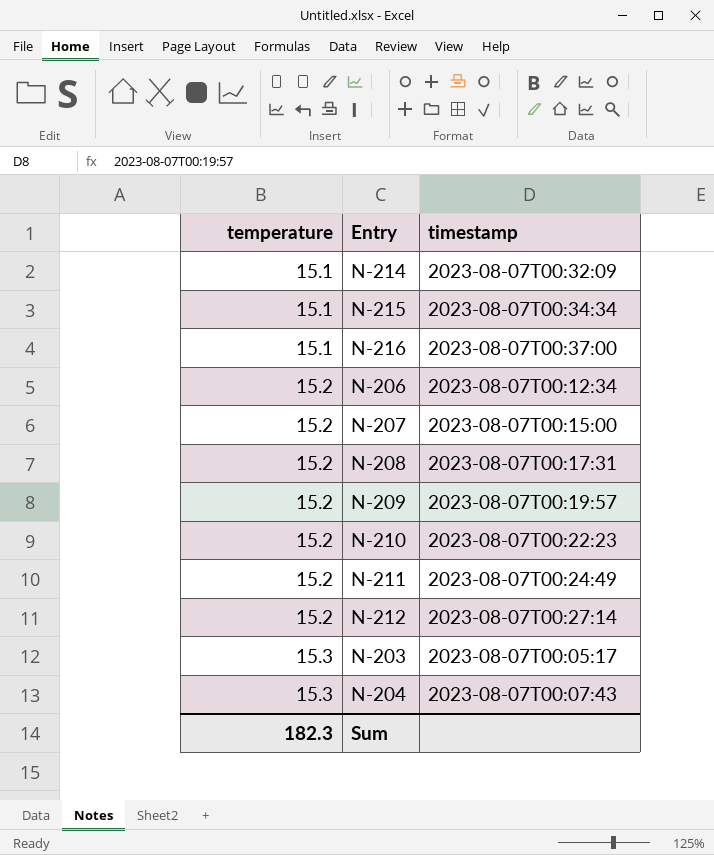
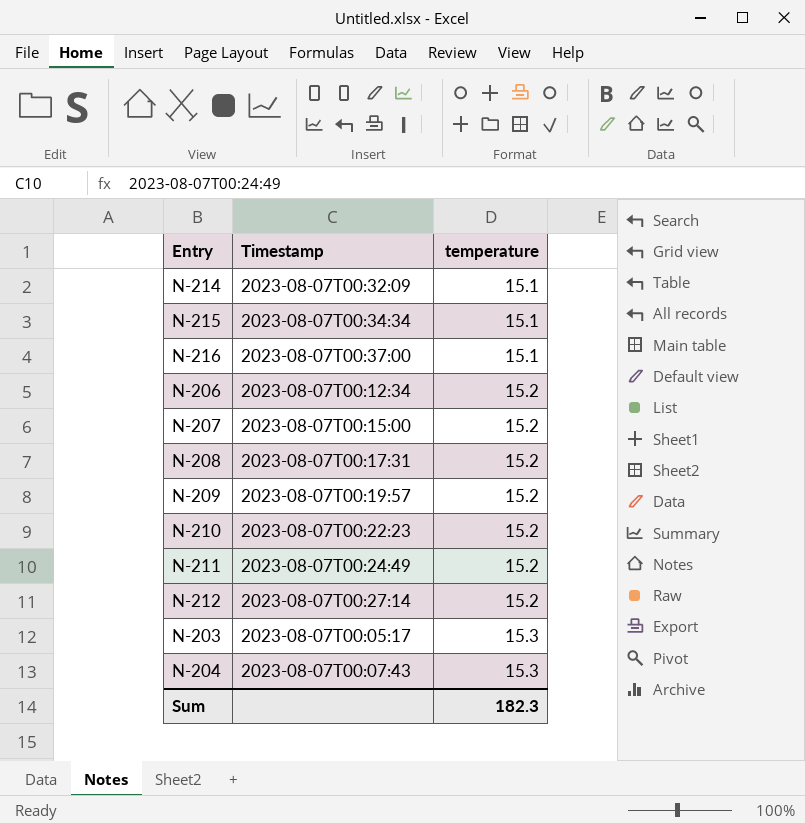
column name: timestamp -> Timestamp
column temperature | position: 1 -> 3

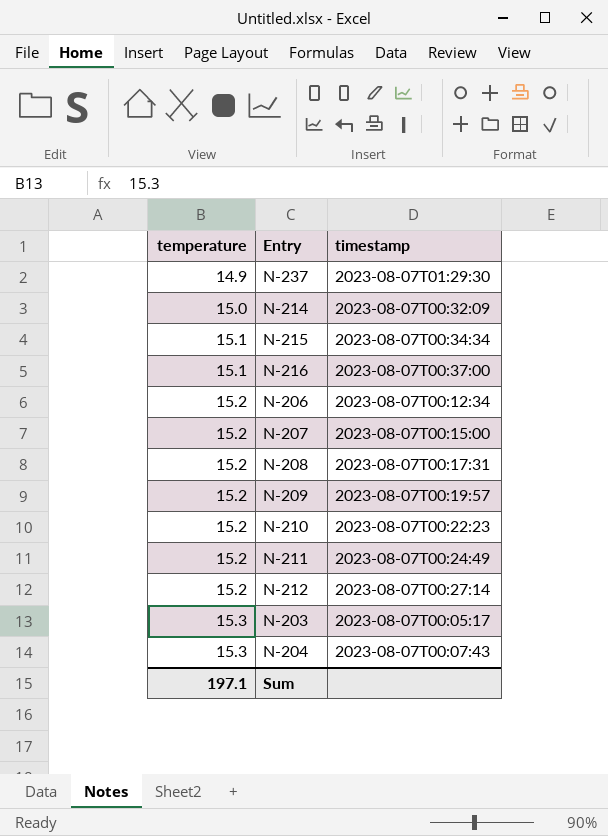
column temperature | position: 3 -> 1
column name: Timestamp -> timestamp
row N-237: none -> 14.9 | 2023-08-07T01:29:30
N-214 | temperature: 15.1 -> 15.0
Sum | temperature: 182.3 -> 197.1

